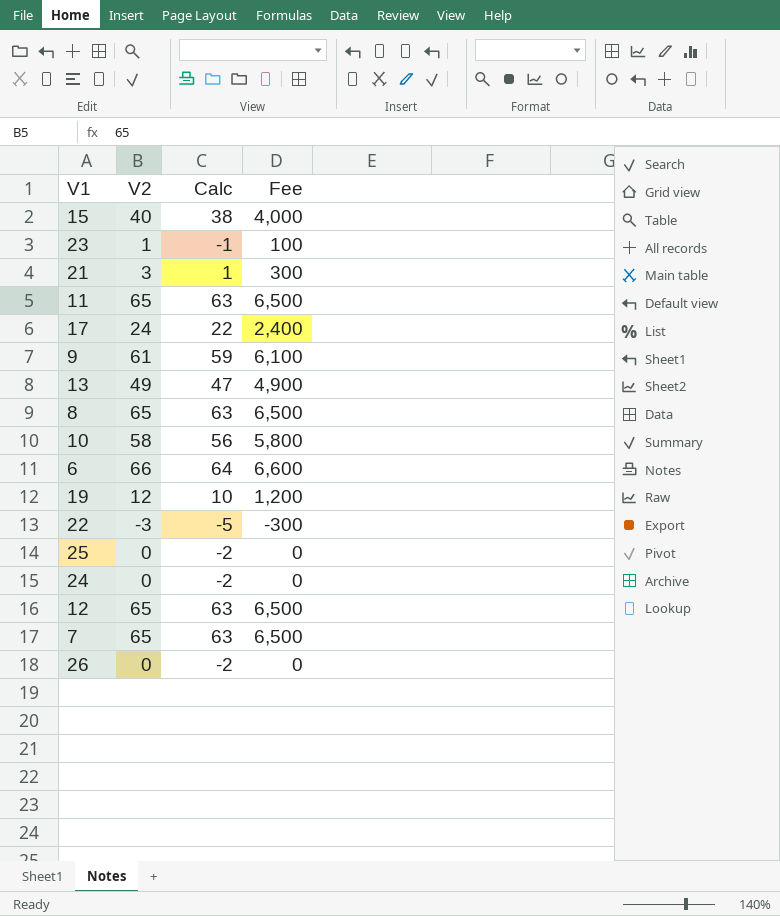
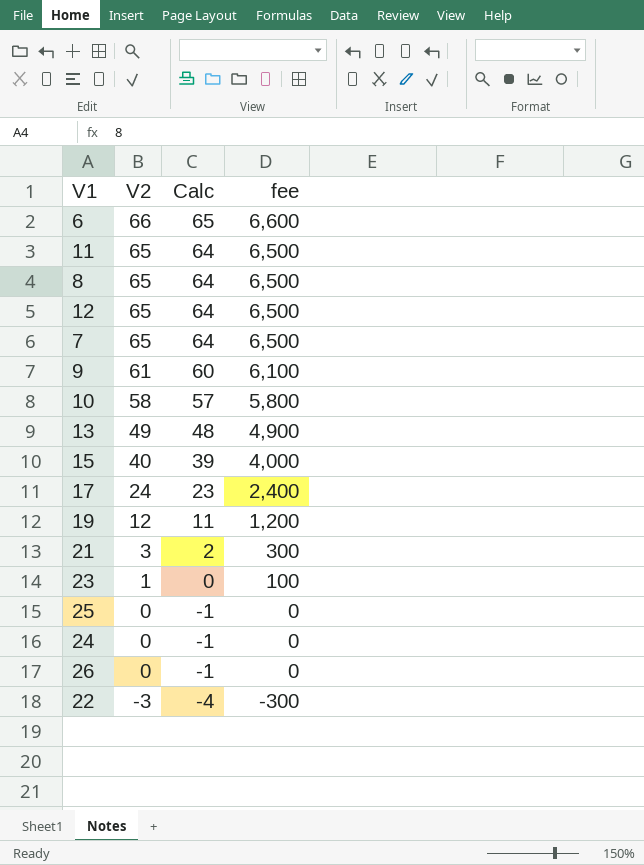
row order: none -> V2 descending
column Calc | formula: [V2] - 2 -> [V2] - 1
column name: Fee -> fee

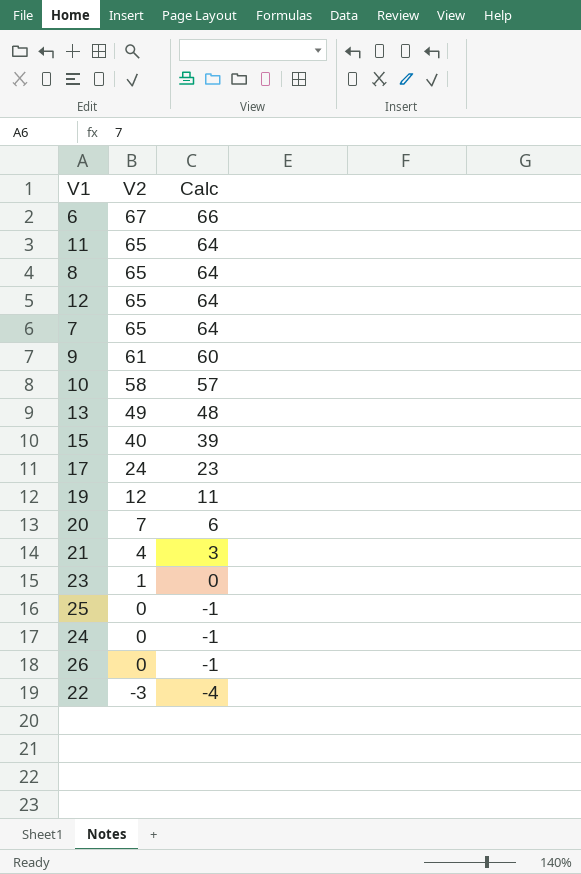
column fee | formula: [V2] * 100 -> none
6 | V2: 66 -> 67
6 | Calc: 65 -> 66
row 20: none -> 7 | 6
21 | V2: 3 -> 4
21 | Calc: 2 -> 3

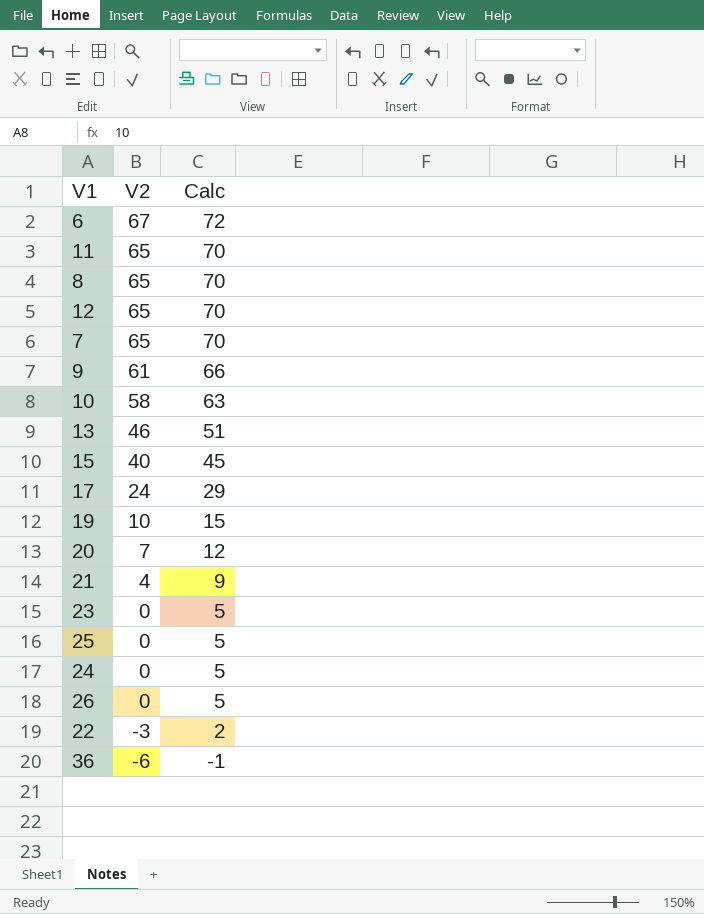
column Calc | formula: [V2] - 1 -> [V2] + 5
13 | V2: 49 -> 46
19 | V2: 12 -> 10
23 | V2: 1 -> 0
row 36: none -> -6 | -1

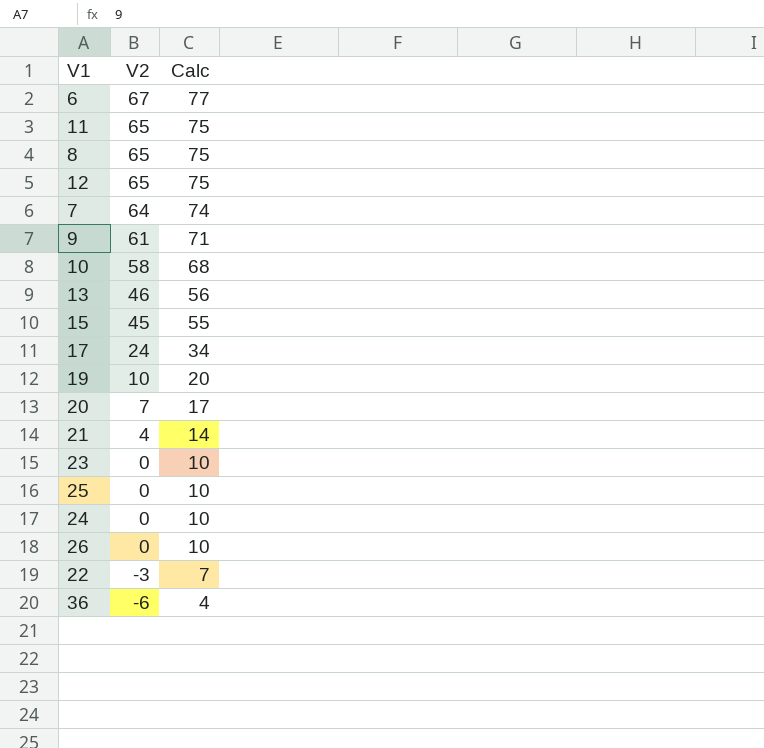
column Calc | formula: [V2] + 5 -> [V2] + 10
7 | V2: 65 -> 64
15 | V2: 40 -> 45

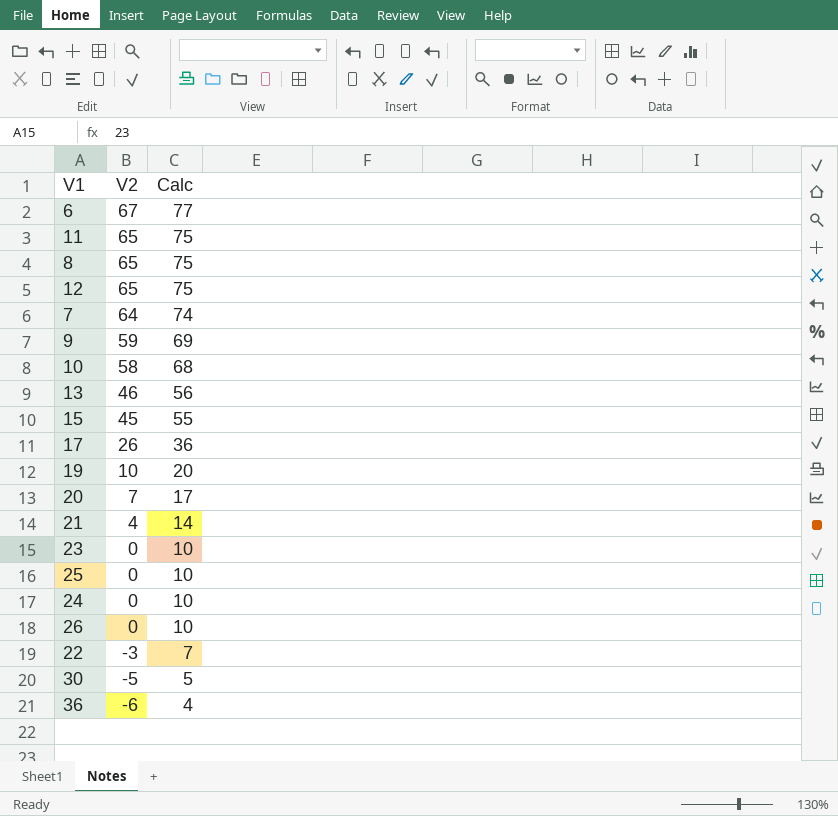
9 | V2: 61 -> 59
9 | Calc: 71 -> 69
17 | V2: 24 -> 26
17 | Calc: 34 -> 36
row 30: none -> -5 | 5

